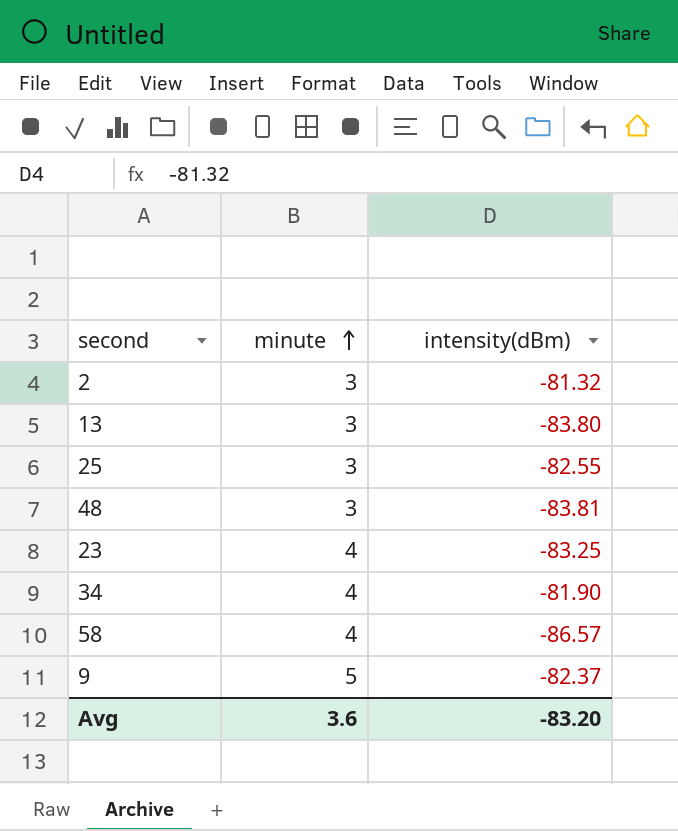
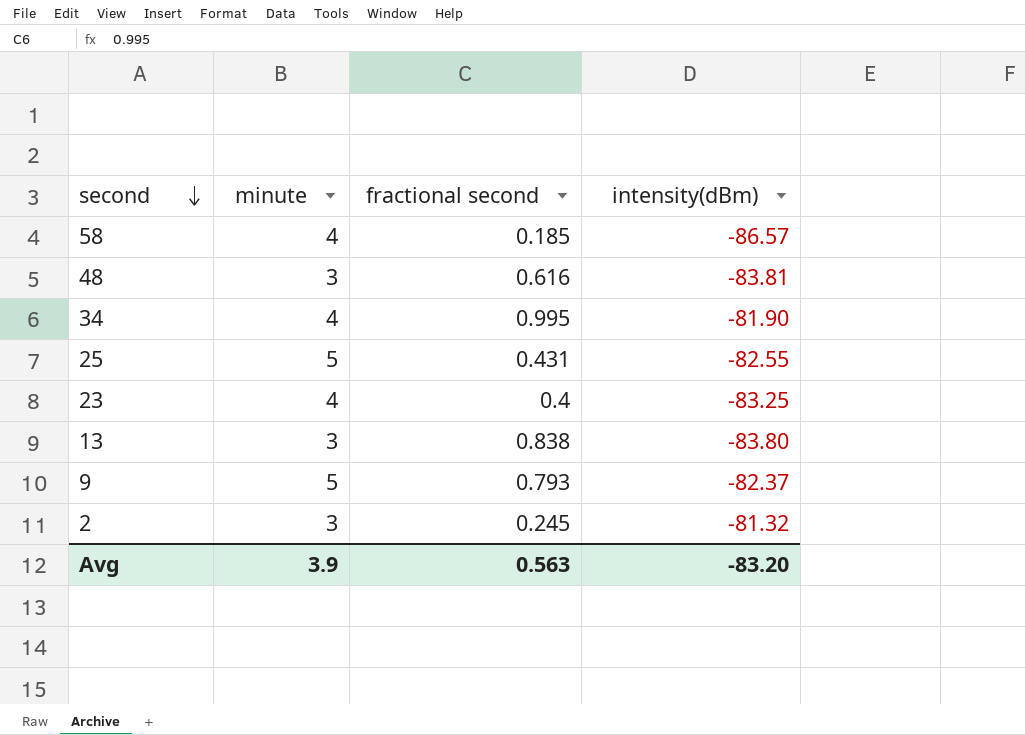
row order: minute ascending -> second descending
column fractional second | position: none -> 3
25 | minute: 3 -> 5
Avg | minute: 3.6 -> 3.9

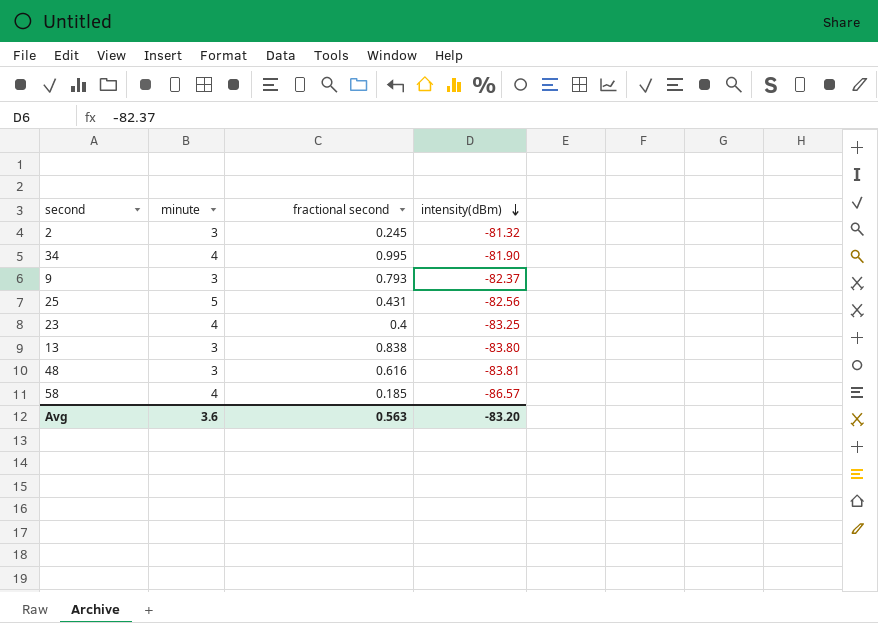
row order: second descending -> intensity(dBm) descending
9 | minute: 5 -> 3
25 | intensity(dBm): -82.55 -> -82.56
Avg | minute: 3.9 -> 3.6

